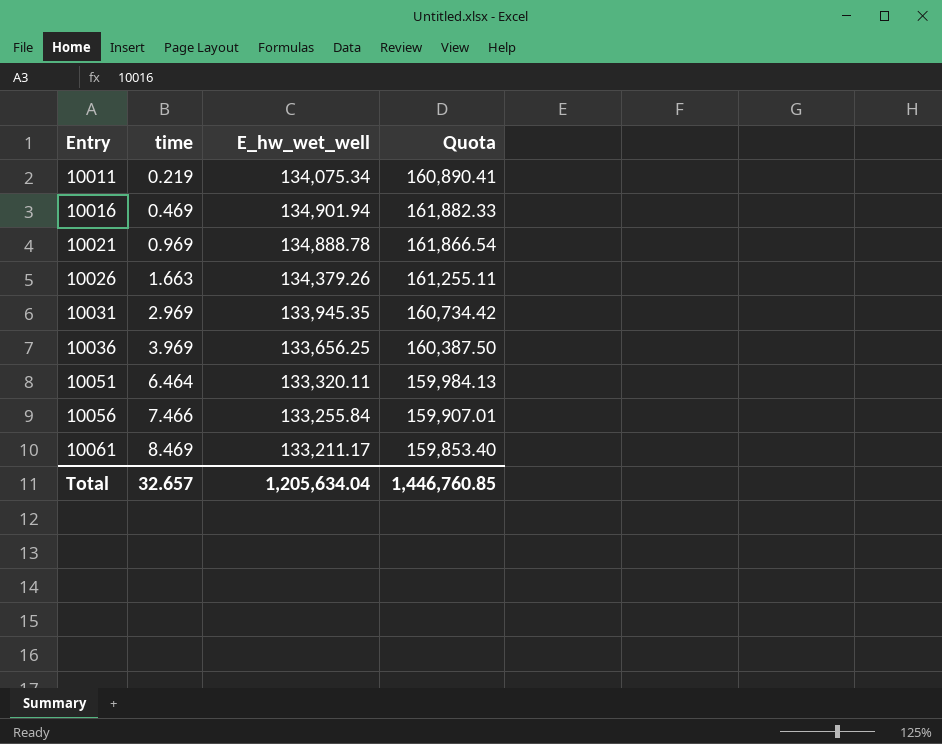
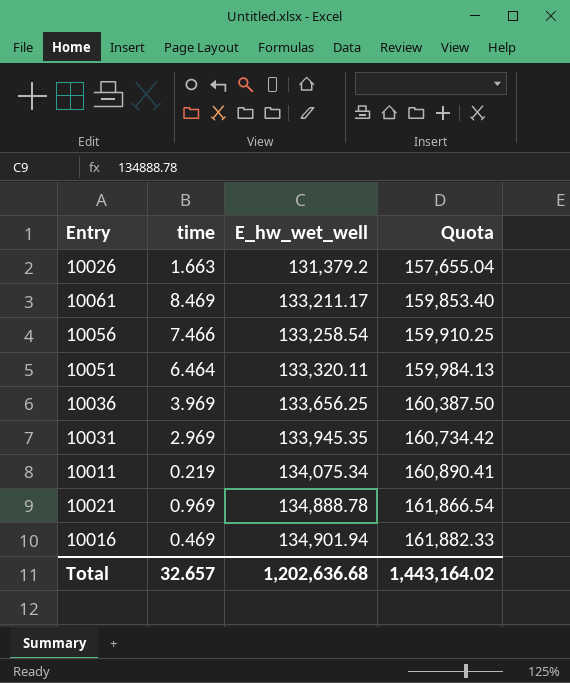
row order: Entry ascending -> E_hw_wet_well ascending
10026 | E_hw_wet_well: 134,379.26 -> 131,379.2
10026 | Quota: 161,255.11 -> 157,655.04
10056 | E_hw_wet_well: 133,255.84 -> 133,258.54
10056 | Quota: 159,907.01 -> 159,910.25
Total | E_hw_wet_well: 1,205,634.04 -> 1,202,636.68
Total | Quota: 1,446,760.85 -> 1,443,164.02

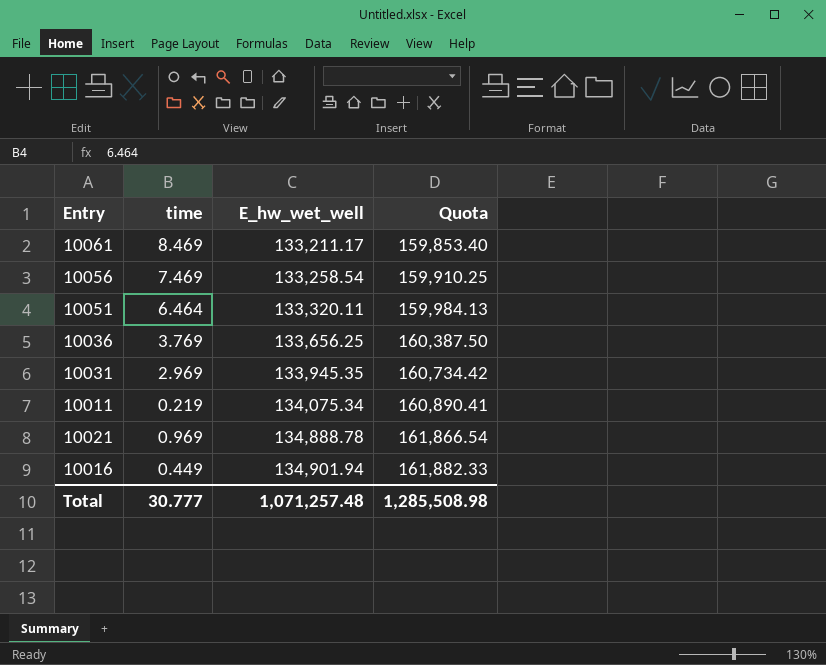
row 10026: 1.663 | 131,379.2 | 157,655.04 -> none
10056 | time: 7.466 -> 7.469
10036 | time: 3.969 -> 3.769
10016 | time: 0.469 -> 0.449
Total | time: 32.657 -> 30.777
Total | E_hw_wet_well: 1,202,636.68 -> 1,071,257.48
Total | Quota: 1,443,164.02 -> 1,285,508.98

